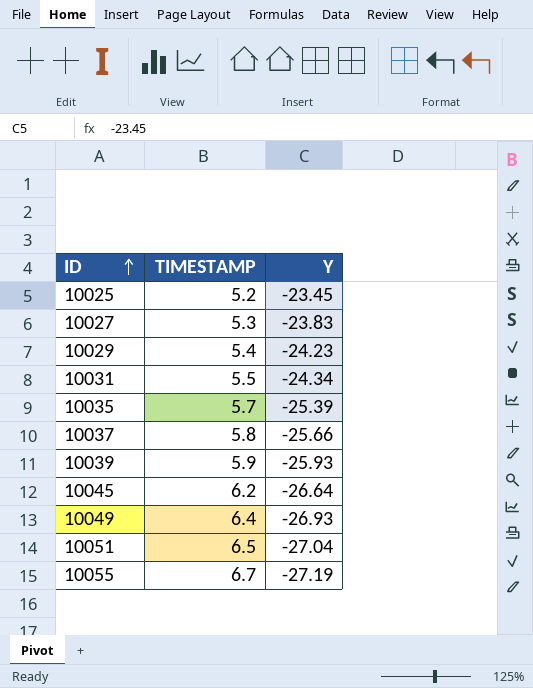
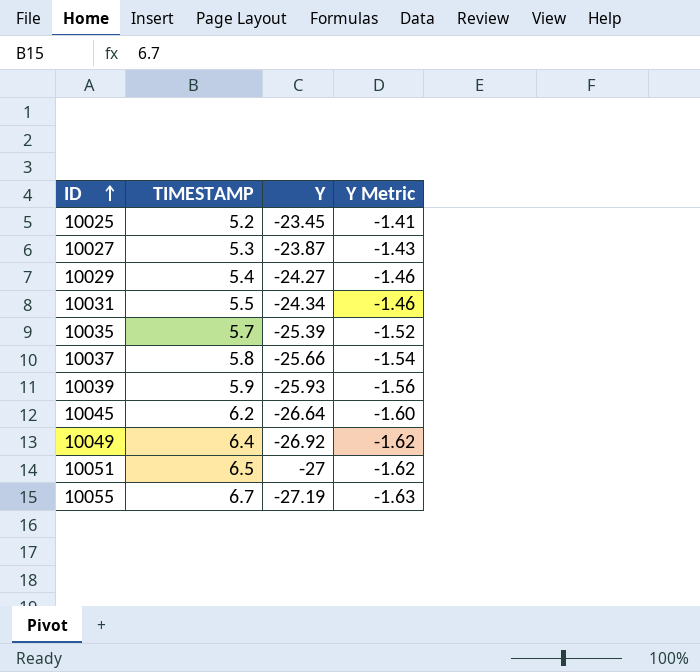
column Y Metric | formula: none -> [Y] * 0.06
10027 | Y: -23.83 -> -23.87
10029 | Y: -24.23 -> -24.27
10049 | Y: -26.93 -> -26.92
10051 | Y: -27.04 -> -27

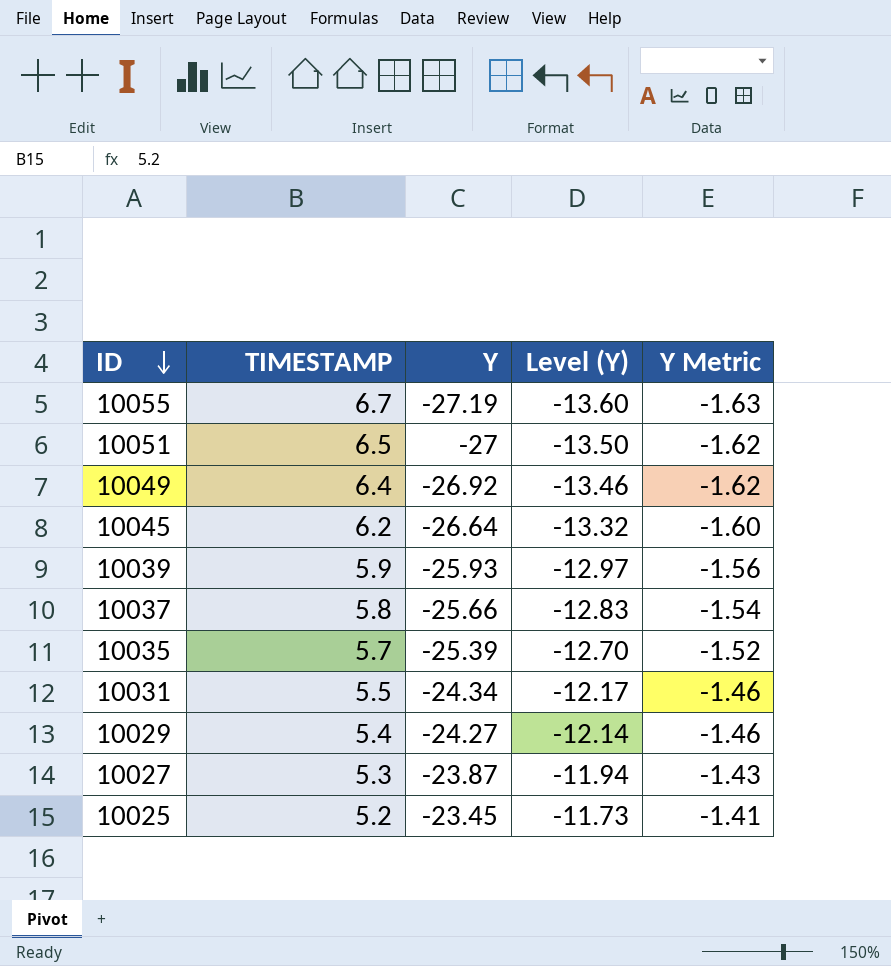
row order: ID ascending -> ID descending
column Level (Y) | formula: none -> [Y] * 0.5

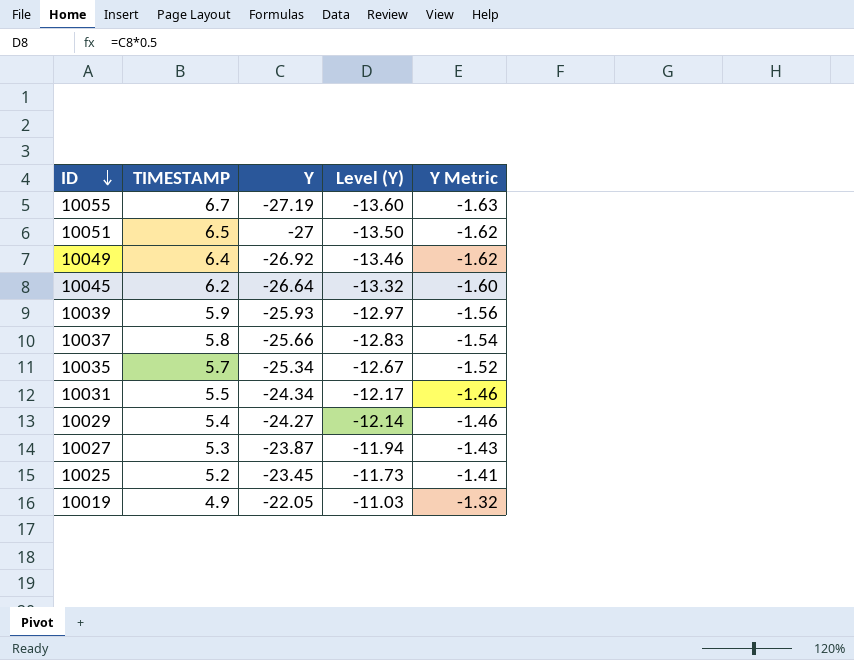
10035 | Y: -25.39 -> -25.34
10035 | Level (Y): -12.70 -> -12.67
row 10019: none -> 4.9 | -22.05 | -11.03 | -1.32

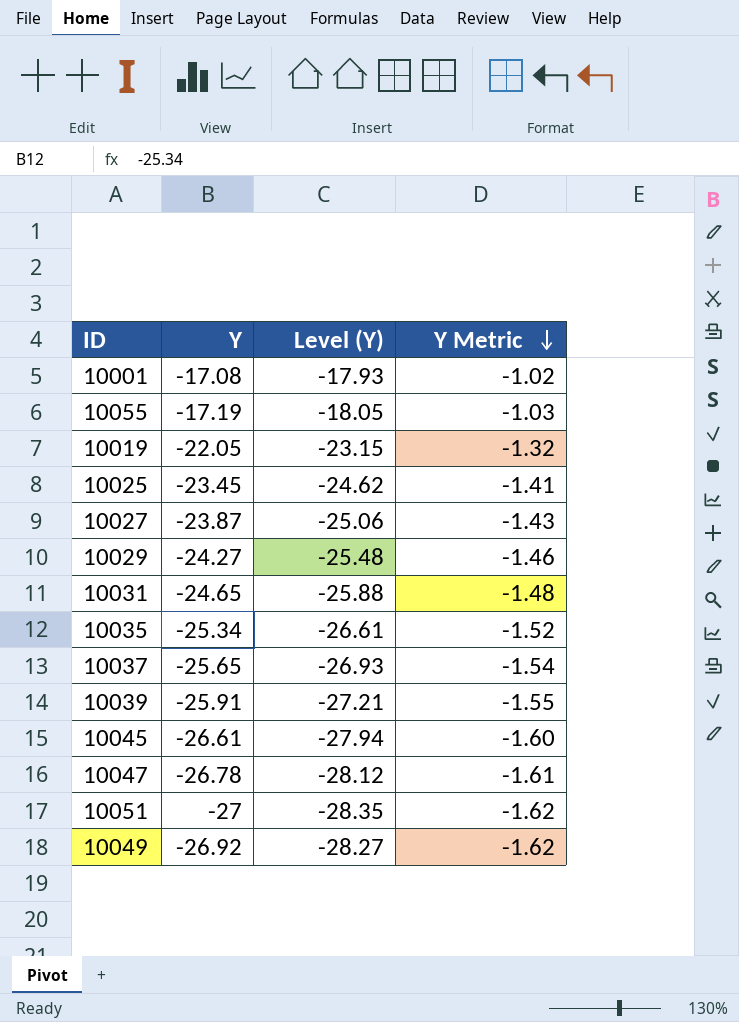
row order: ID descending -> Y Metric descending
column TIMESTAMP | position: 2 -> none
column Level (Y) | formula: [Y] * 0.5 -> [Y] * 1.05
row 10001: none -> -17.08 | -17.93 | -1.02
10055 | Y: -27.19 -> -17.19
10055 | Y Metric: -1.63 -> -1.03
10031 | Y: -24.34 -> -24.65
10031 | Y Metric: -1.46 -> -1.48
10037 | Y: -25.66 -> -25.65
10039 | Y: -25.93 -> -25.91
10039 | Y Metric: -1.56 -> -1.55
10045 | Y: -26.64 -> -26.61
row 10047: none -> -26.78 | -28.12 | -1.61

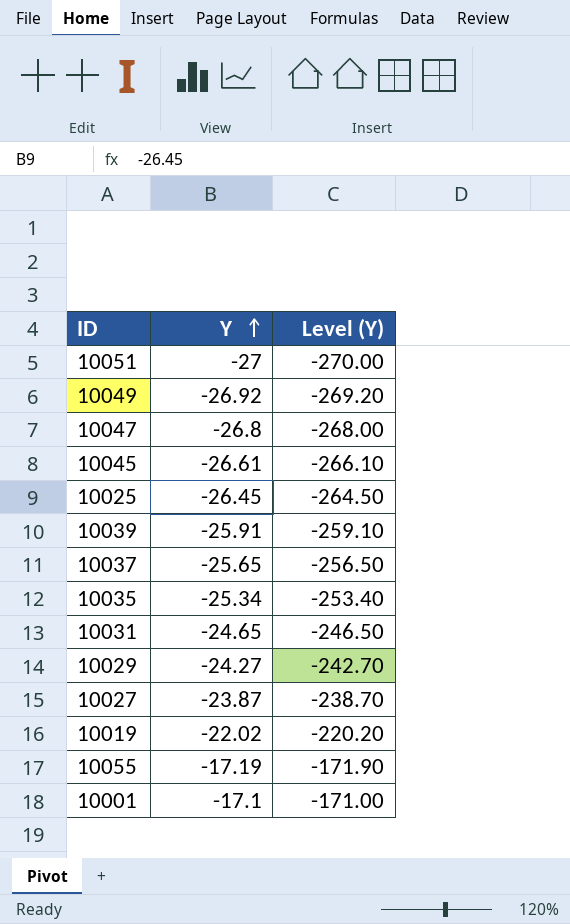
row order: Y Metric descending -> Y ascending
column Y Metric | formula: [Y] * 0.06 -> none
column Level (Y) | formula: [Y] * 1.05 -> [Y] * 10
10047 | Y: -26.78 -> -26.8
10025 | Y: -23.45 -> -26.45
10019 | Y: -22.05 -> -22.02
10001 | Y: -17.08 -> -17.1

